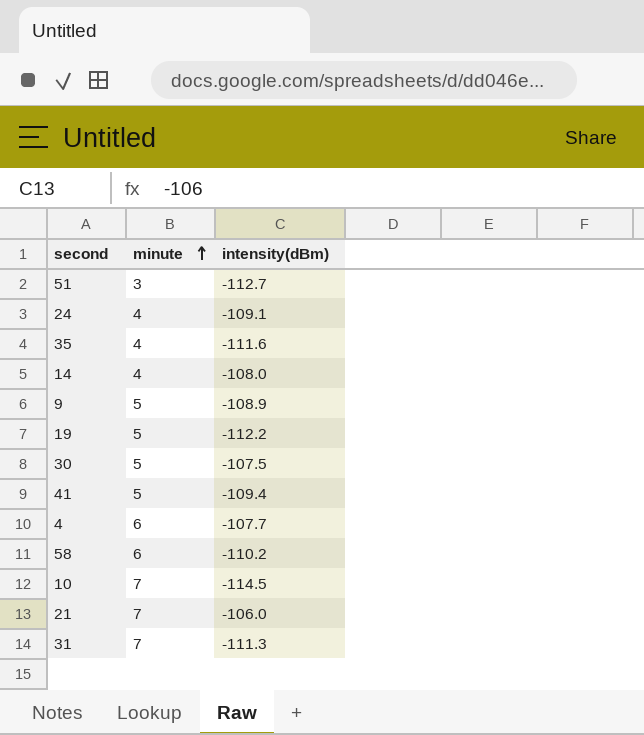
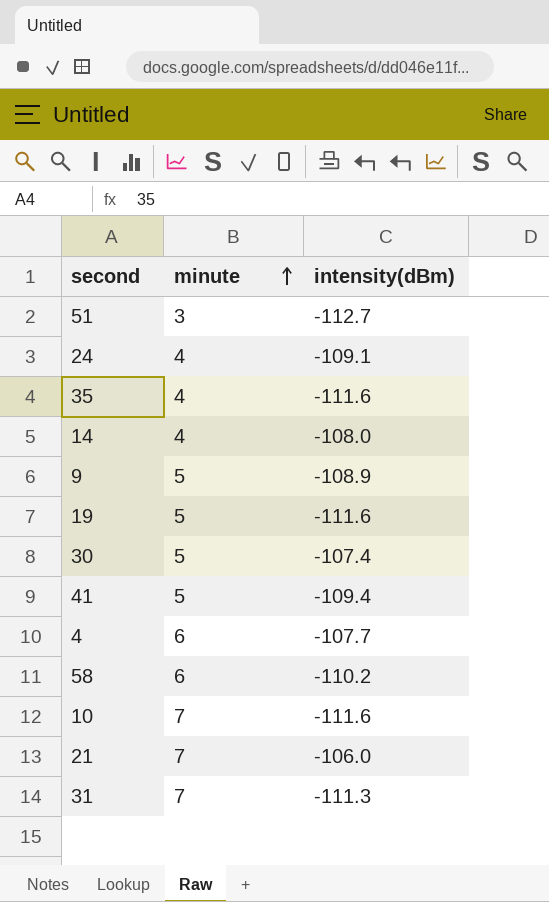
19 | intensity(dBm): -112.2 -> -111.6
30 | intensity(dBm): -107.5 -> -107.4
10 | intensity(dBm): -114.5 -> -111.6

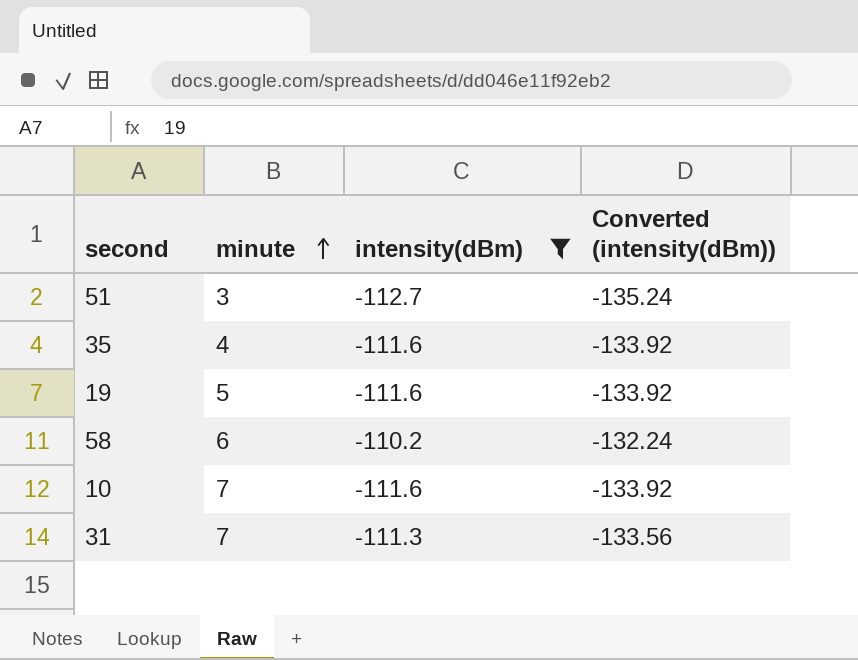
filter: none -> intensity(dBm) <= -110.2
column Converted (intensity(dBm)) | formula: none -> [intensity(dBm)] * 1.2

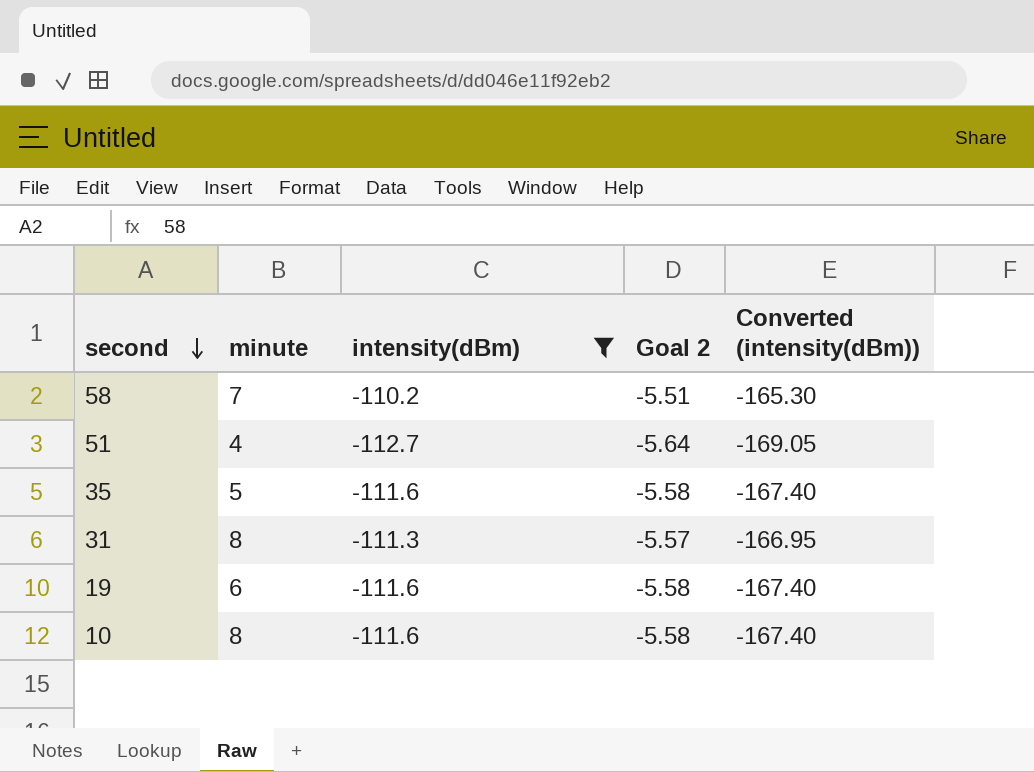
row order: minute ascending -> second descending
column Goal 2 | formula: none -> [intensity(dBm)] * 0.05
column Converted (intensity(dBm)) | formula: [intensity(dBm)] * 1.2 -> [intensity(dBm)] * 1.5
58 | minute: 6 -> 7
51 | minute: 3 -> 4
35 | minute: 4 -> 5
31 | minute: 7 -> 8
19 | minute: 5 -> 6
10 | minute: 7 -> 8

